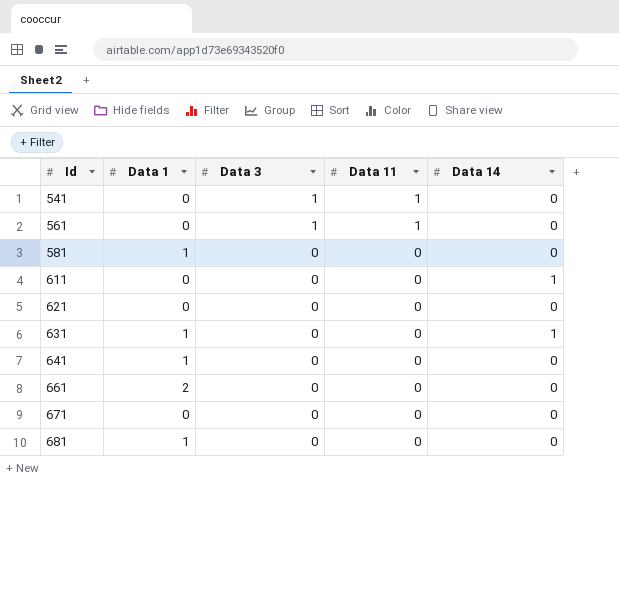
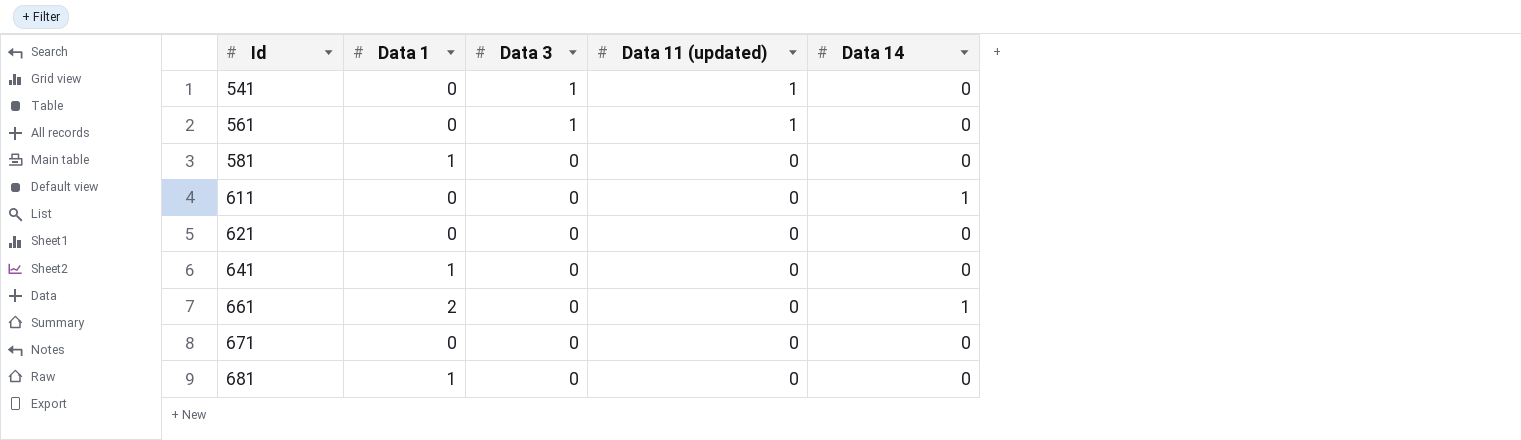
column name: Data 11 -> Data 11 (updated)
row 631: 1 | 0 | 0 | 1 -> none
661 | Data 14: 0 -> 1

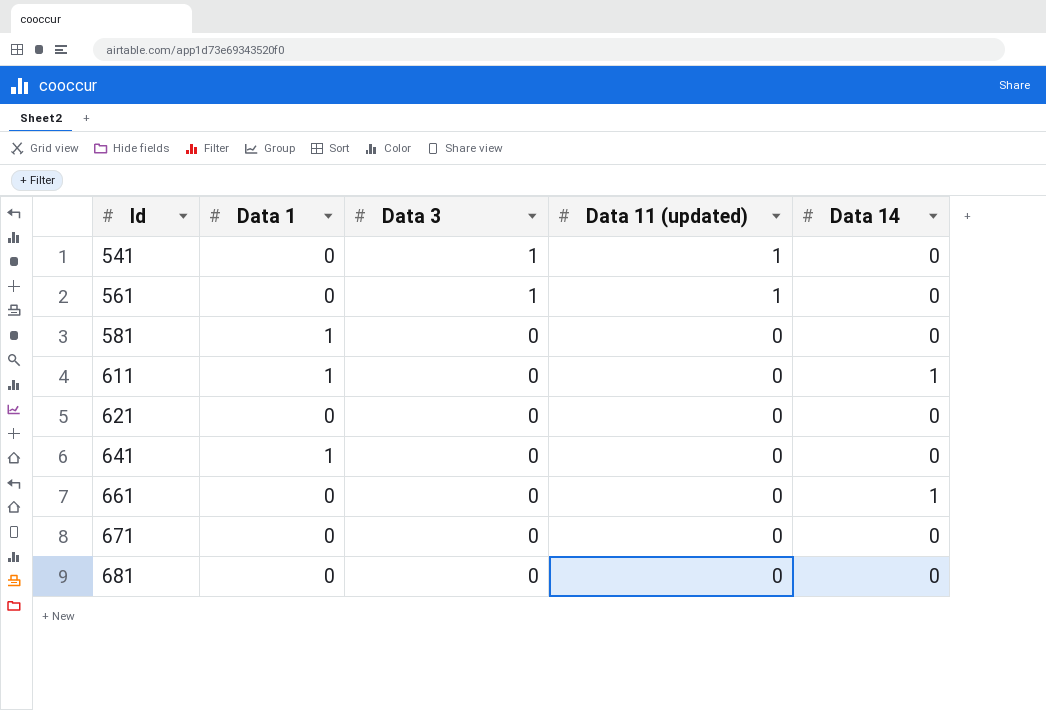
611 | Data 1: 0 -> 1
661 | Data 1: 2 -> 0
681 | Data 1: 1 -> 0

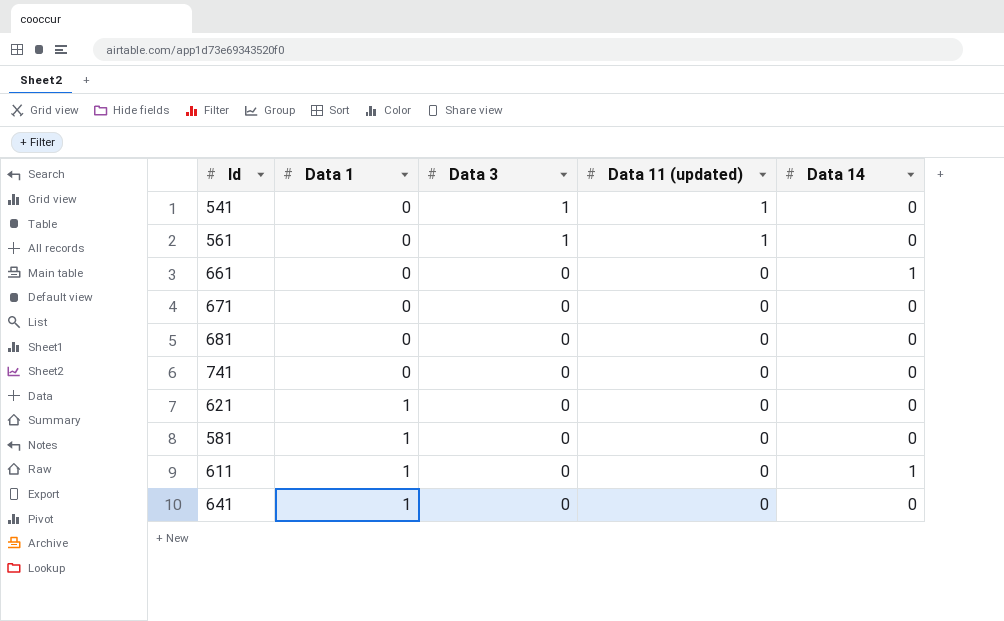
row order: Id ascending -> Data 1 ascending
row 741: none -> 0 | 0 | 0 | 0
621 | Data 1: 0 -> 1

